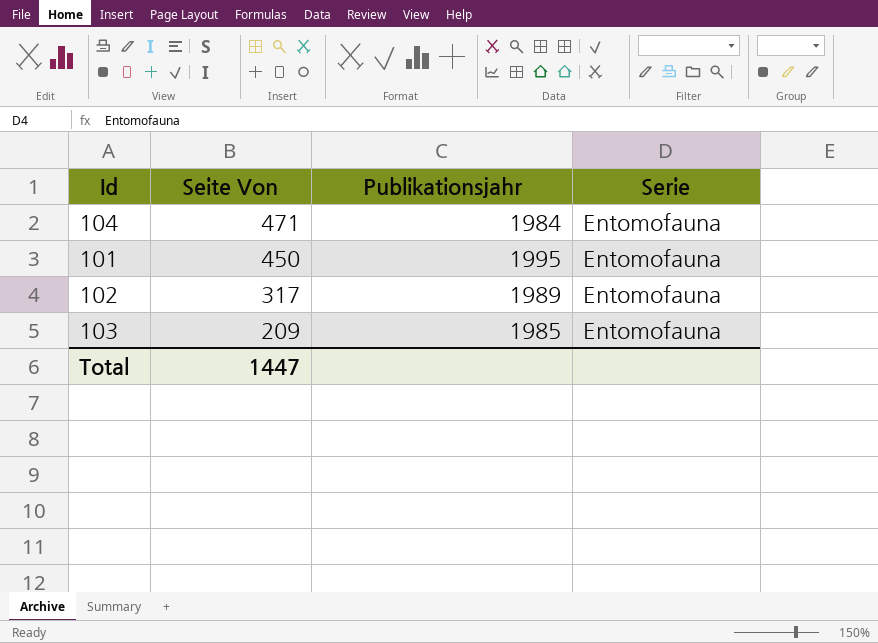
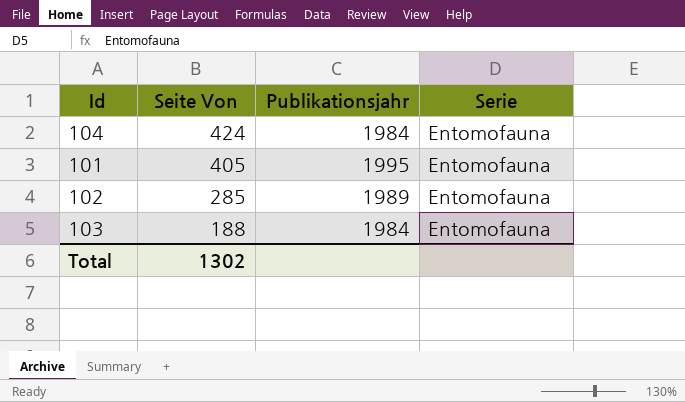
104 | Seite Von: 471 -> 424
101 | Seite Von: 450 -> 405
102 | Seite Von: 317 -> 285
103 | Seite Von: 209 -> 188
103 | Publikationsjahr: 1985 -> 1984
Total | Seite Von: 1447 -> 1302

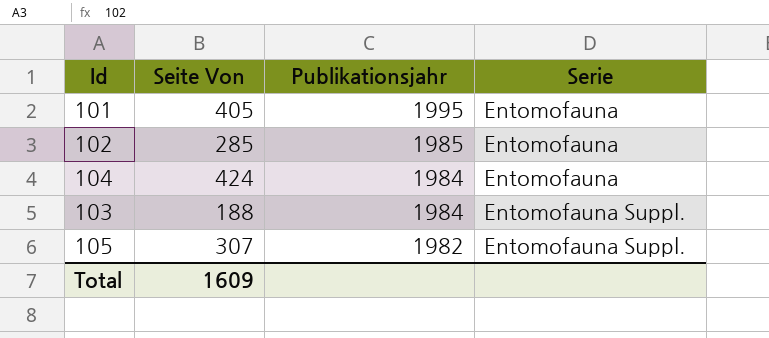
row order: Seite Von descending -> Publikationsjahr descending
102 | Publikationsjahr: 1989 -> 1985
103 | Serie: Entomofauna -> Entomofauna Suppl.
row 105: none -> 307 | 1982 | Entomofauna Suppl.
Total | Seite Von: 1302 -> 1609

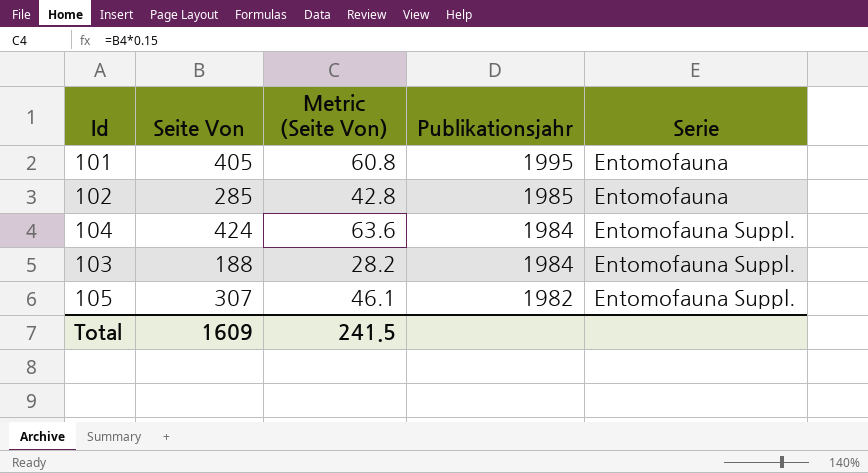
column Metric (Seite Von) | formula: none -> [Seite Von] * 0.15
104 | Serie: Entomofauna -> Entomofauna Suppl.

